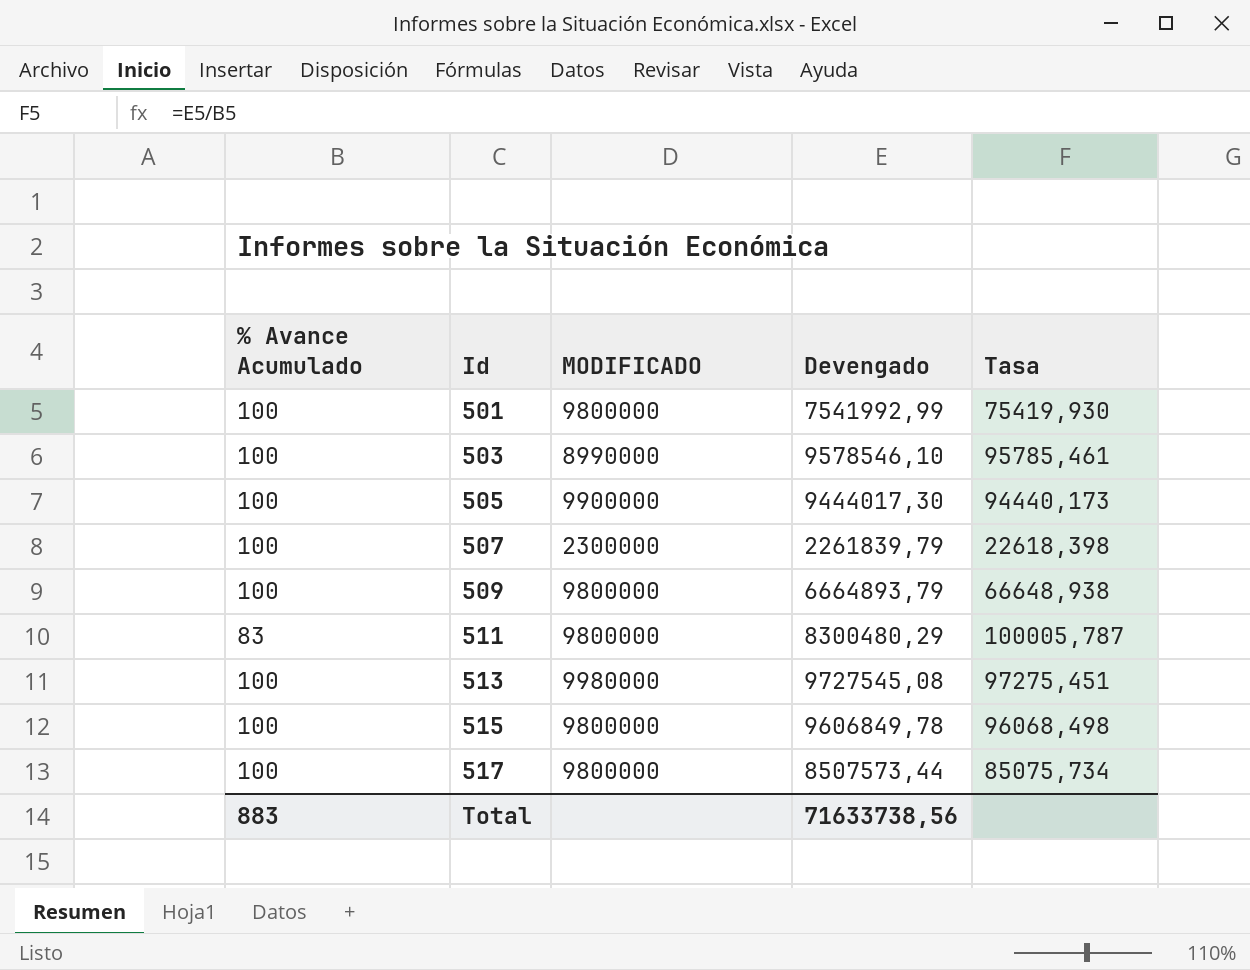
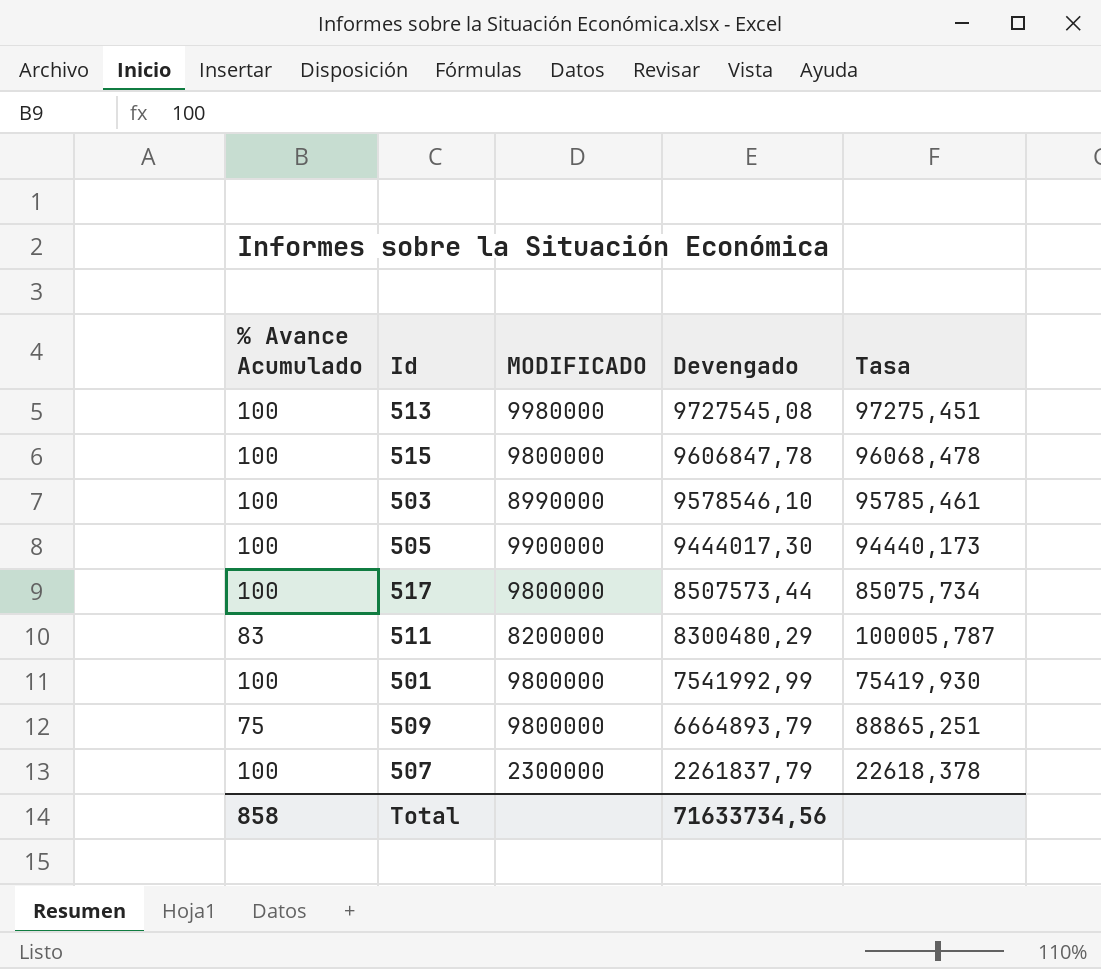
row order: Id ascending -> Devengado descending
515 | Devengado: 9606849,78 -> 9606847,78
515 | Tasa: 96068,498 -> 96068,478
511 | MODIFICADO: 9800000 -> 8200000
509 | % Avance Acumulado: 100 -> 75
509 | Tasa: 66648,938 -> 88865,251
507 | Devengado: 2261839,79 -> 2261837,79
507 | Tasa: 22618,398 -> 22618,378
Total | % Avance Acumulado: 883 -> 858
Total | Devengado: 71633738,56 -> 71633734,56

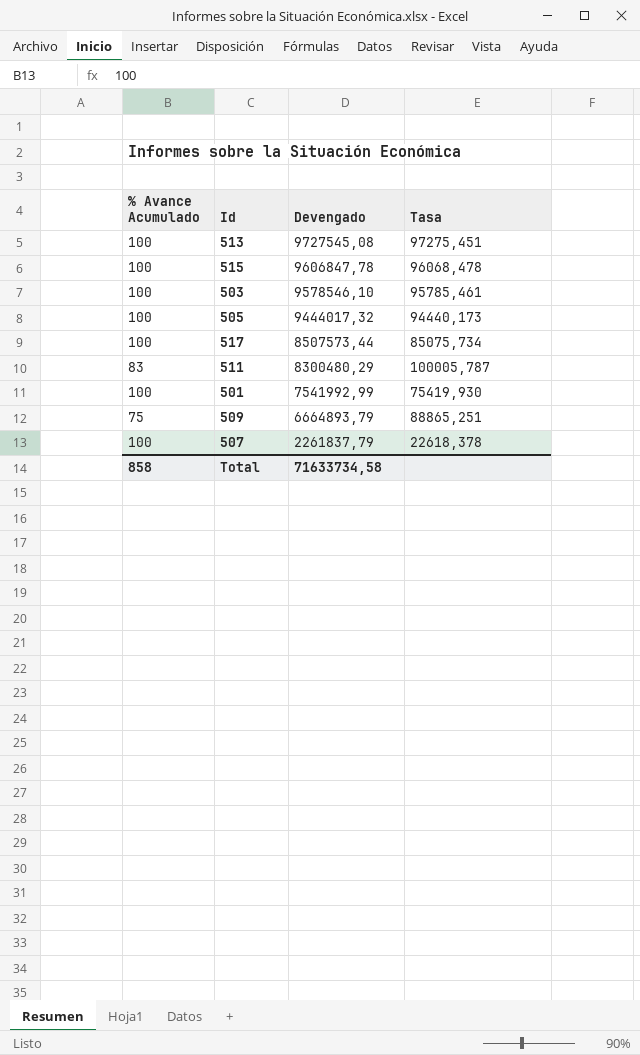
column MODIFICADO | position: 3 -> none
505 | Devengado: 9444017,30 -> 9444017,32
Total | Devengado: 71633734,56 -> 71633734,58

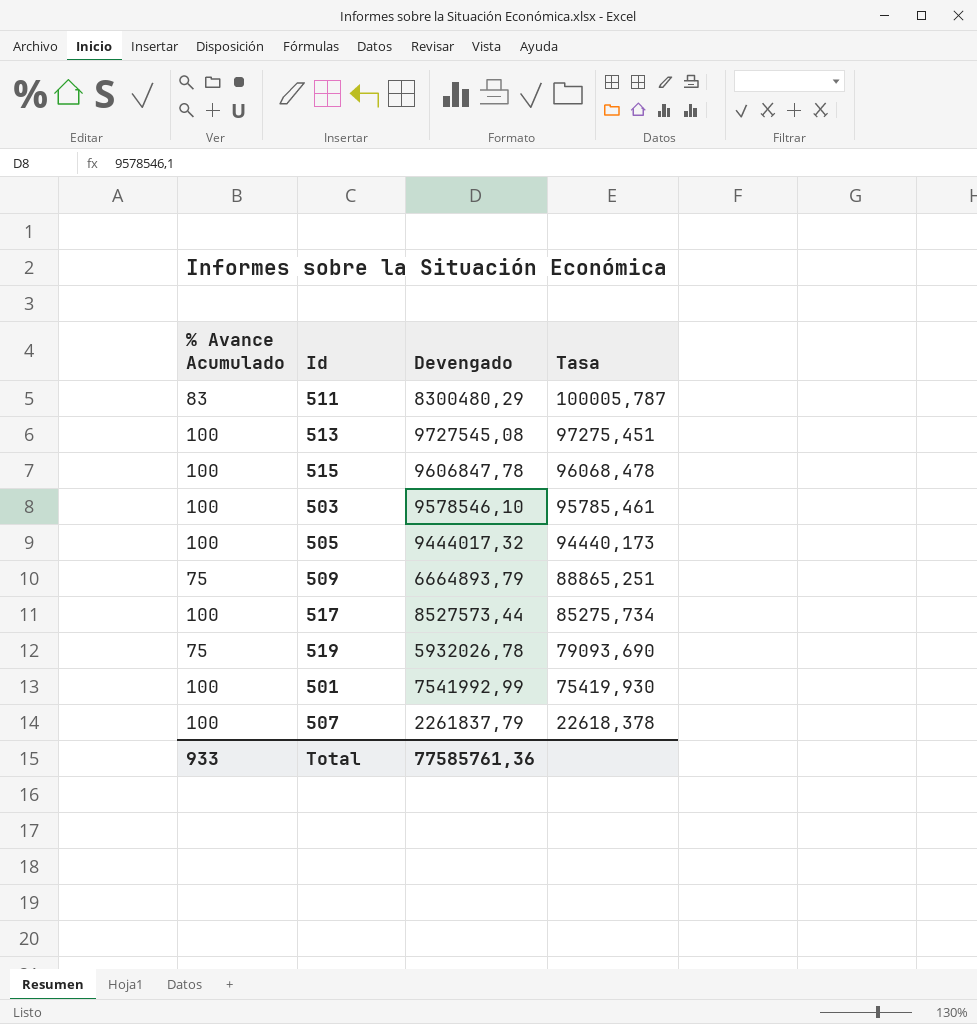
row order: Devengado descending -> Tasa descending
517 | Devengado: 8507573,44 -> 8527573,44
517 | Tasa: 85075,734 -> 85275,734
row 519: none -> 75 | 5932026,78 | 79093,690
Total | % Avance Acumulado: 858 -> 933
Total | Devengado: 71633734,58 -> 77585761,36

